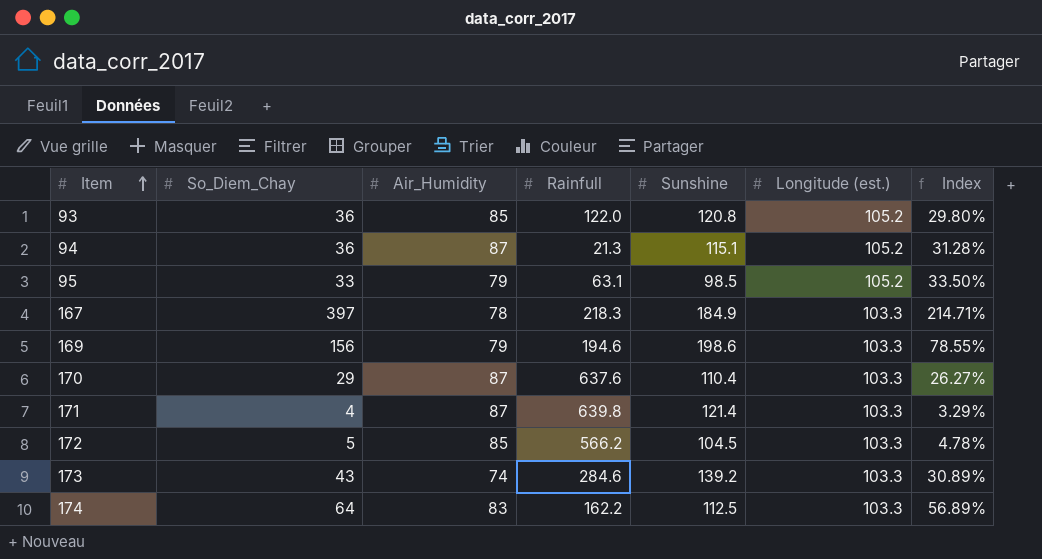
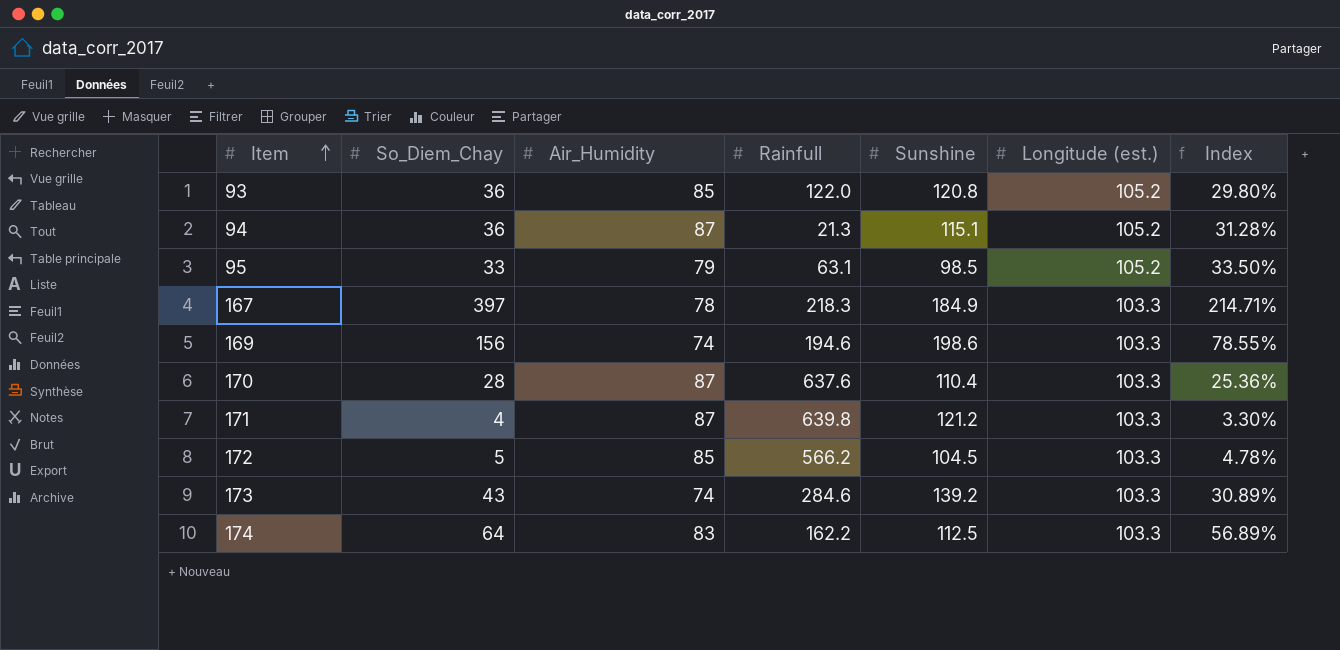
169 | Air_Humidity: 79 -> 74
170 | So_Diem_Chay: 29 -> 28
170 | Index: 26.27% -> 25.36%
171 | Sunshine: 121.4 -> 121.2
171 | Index: 3.29% -> 3.30%

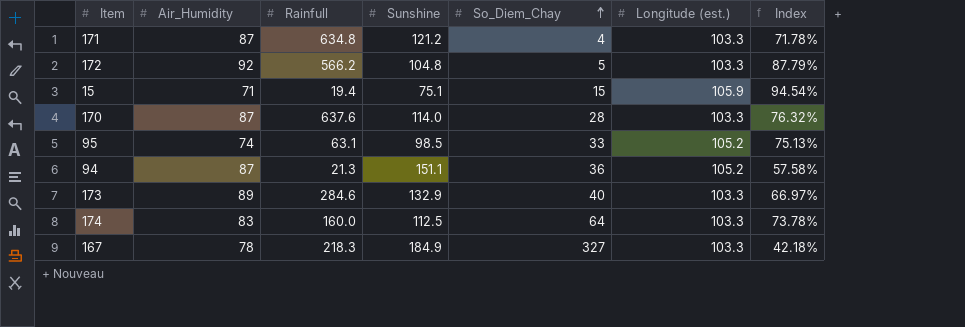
row order: Item ascending -> So_Diem_Chay ascending
column So_Diem_Chay | position: 2 -> 5
column Index | formula: [So_Diem_Chay] / [Sunshine] -> [Air_Humidity] / [Sunshine]
row 93: 36 | 85 | 122.0 | 120.8 | 105.2 | 29.80% -> none
row 169: 156 | 74 | 194.6 | 198.6 | 103.3 | 78.55% -> none
171 | Rainfull: 639.8 -> 634.8
172 | Air_Humidity: 85 -> 92
172 | Sunshine: 104.5 -> 104.8
row 15: none -> 71 | 19.4 | 75.1 | 15 | 105.9 | 94.54%
170 | Sunshine: 110.4 -> 114.0
95 | Air_Humidity: 79 -> 74
94 | Sunshine: 115.1 -> 151.1
173 | Air_Humidity: 74 -> 89
173 | Sunshine: 139.2 -> 132.9
173 | So_Diem_Chay: 43 -> 40
174 | Rainfull: 162.2 -> 160.0
167 | So_Diem_Chay: 397 -> 327

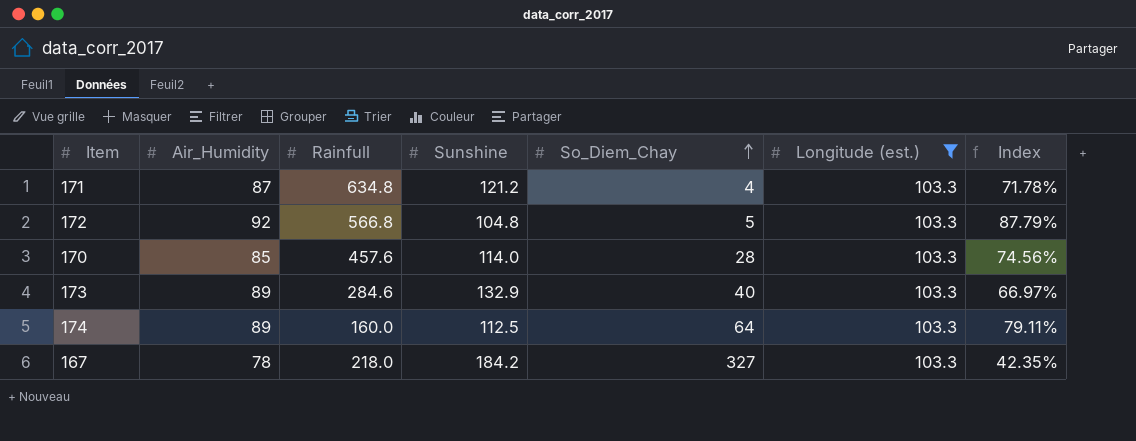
filter: none -> Longitude (est.) = 103.3
172 | Rainfull: 566.2 -> 566.8
170 | Air_Humidity: 87 -> 85
170 | Rainfull: 637.6 -> 457.6
170 | Index: 76.32% -> 74.56%
174 | Air_Humidity: 83 -> 89
174 | Index: 73.78% -> 79.11%
167 | Rainfull: 218.3 -> 218.0
167 | Sunshine: 184.9 -> 184.2
167 | Index: 42.18% -> 42.35%

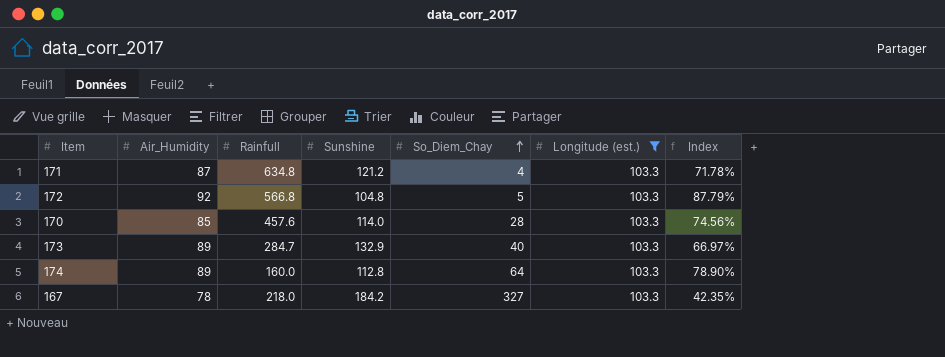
173 | Rainfull: 284.6 -> 284.7
174 | Sunshine: 112.5 -> 112.8
174 | Index: 79.11% -> 78.90%

